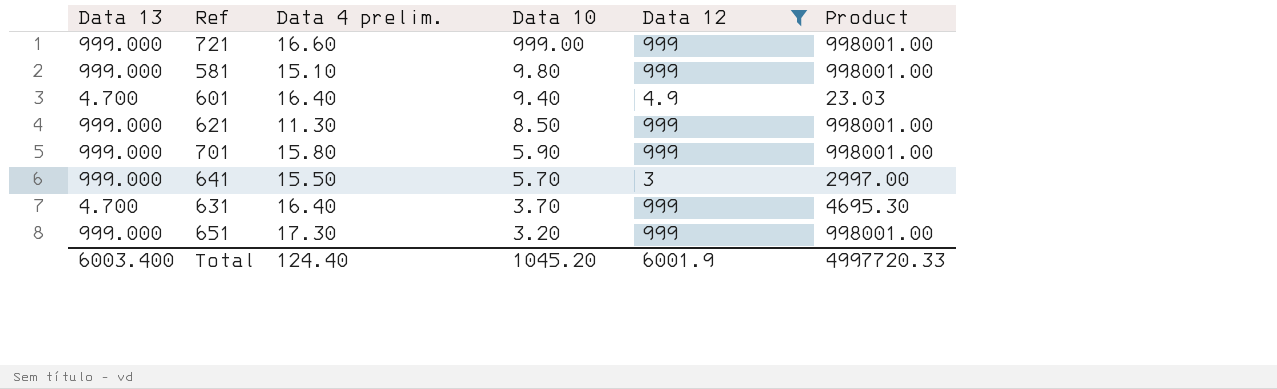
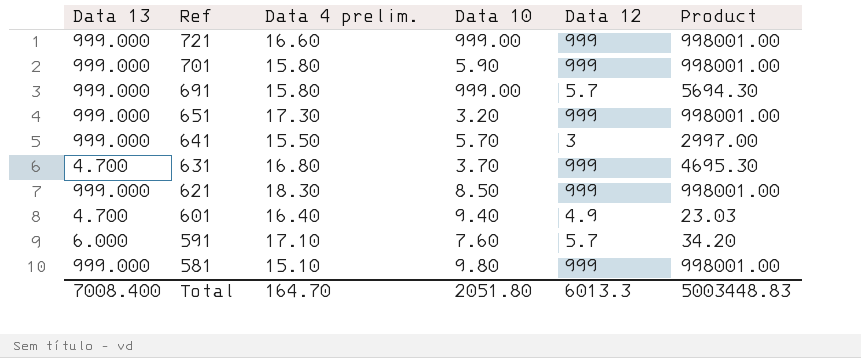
filter: Data 12 != 5.7 -> none
row order: Data 10 descending -> Ref descending
631 | Data 4 prelim.: 16.40 -> 16.80
621 | Data 4 prelim.: 11.30 -> 18.30
Total | Data 13: 6003.400 -> 7008.400
Total | Data 4 prelim.: 124.40 -> 164.70
Total | Data 10: 1045.20 -> 2051.80
Total | Data 12: 6001.9 -> 6013.3
Total | Product: 4997720.33 -> 5003448.83

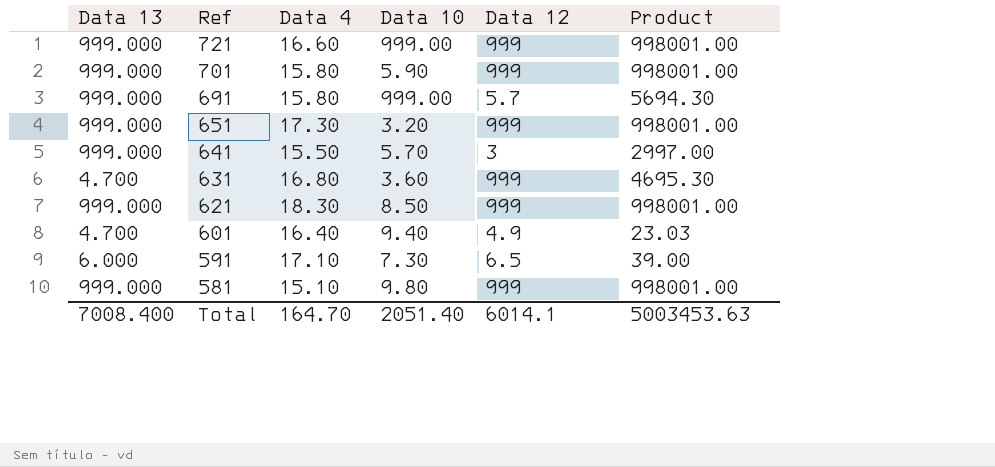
column name: Data 4 prelim. -> Data 4
631 | Data 10: 3.70 -> 3.60
591 | Data 10: 7.60 -> 7.30
591 | Data 12: 5.7 -> 6.5
591 | Product: 34.20 -> 39.00
Total | Data 10: 2051.80 -> 2051.40
Total | Data 12: 6013.3 -> 6014.1
Total | Product: 5003448.83 -> 5003453.63

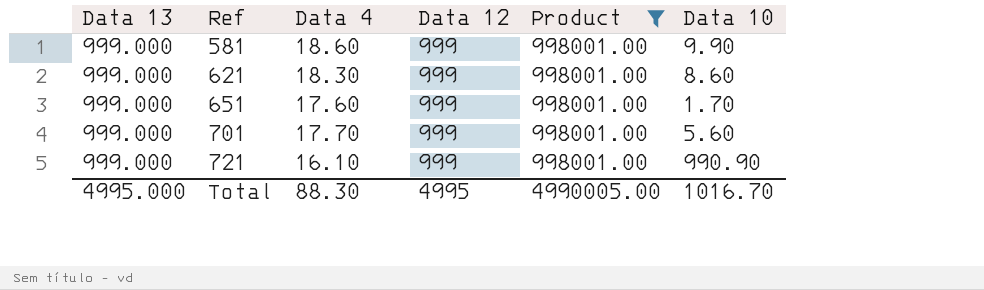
filter: none -> Product = 998001.00
row order: Ref descending -> Ref ascending
column Data 10 | position: 4 -> 6
581 | Data 4: 15.10 -> 18.60
581 | Data 10: 9.80 -> 9.90
621 | Data 10: 8.50 -> 8.60
651 | Data 4: 17.30 -> 17.60
651 | Data 10: 3.20 -> 1.70
701 | Data 4: 15.80 -> 17.70
701 | Data 10: 5.90 -> 5.60
721 | Data 4: 16.60 -> 16.10
721 | Data 10: 999.00 -> 990.90
Total | Data 13: 7008.400 -> 4995.000
Total | Data 4: 164.70 -> 88.30
Total | Data 12: 6014.1 -> 4995
Total | Product: 5003453.63 -> 4990005.00
Total | Data 10: 2051.40 -> 1016.70

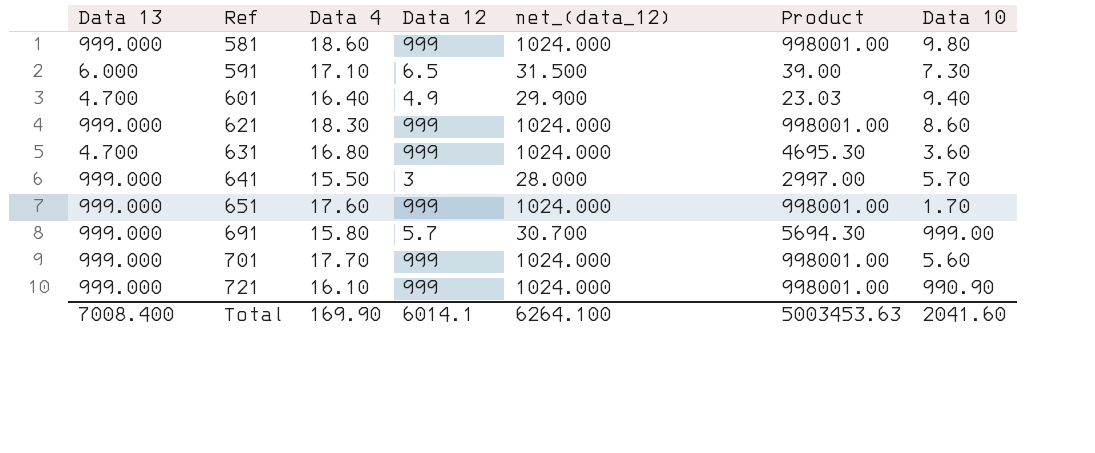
filter: Product = 998001.00 -> none
column net_(data_12) | formula: none -> [Data 12] + 25
581 | Data 10: 9.90 -> 9.80
Total | Data 13: 4995.000 -> 7008.400
Total | Data 4: 88.30 -> 169.90
Total | Data 12: 4995 -> 6014.1
Total | Product: 4990005.00 -> 5003453.63
Total | Data 10: 1016.70 -> 2041.60

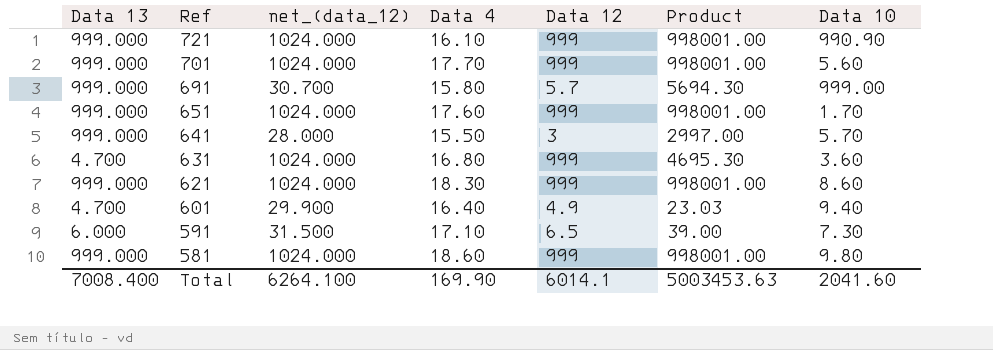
row order: Ref ascending -> Ref descending
column net_(data_12) | position: 5 -> 3

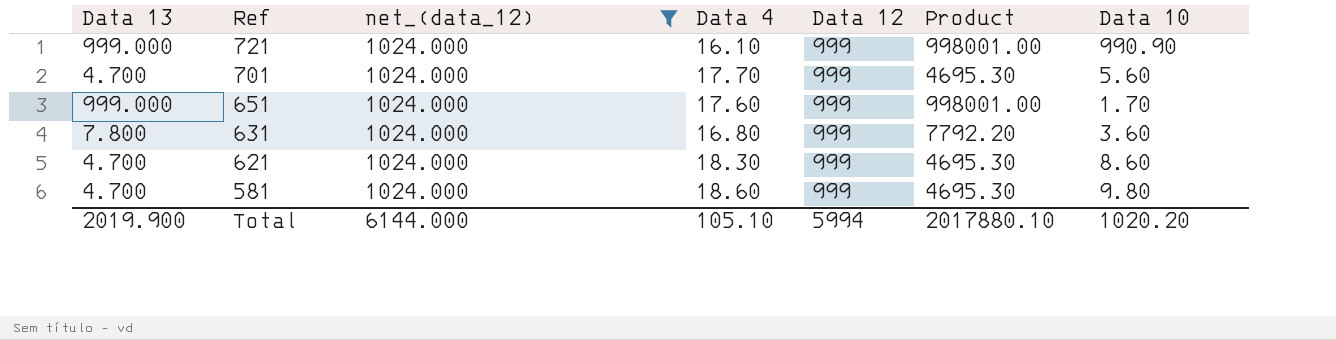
filter: none -> net_(data_12) = 1024.000
701 | Data 13: 999.000 -> 4.700
701 | Product: 998001.00 -> 4695.30
631 | Data 13: 4.700 -> 7.800
631 | Product: 4695.30 -> 7792.20
621 | Data 13: 999.000 -> 4.700
621 | Product: 998001.00 -> 4695.30
581 | Data 13: 999.000 -> 4.700
581 | Product: 998001.00 -> 4695.30
Total | Data 13: 7008.400 -> 2019.900
Total | net_(data_12): 6264.100 -> 6144.000
Total | Data 4: 169.90 -> 105.10
Total | Data 12: 6014.1 -> 5994
Total | Product: 5003453.63 -> 2017880.10
Total | Data 10: 2041.60 -> 1020.20

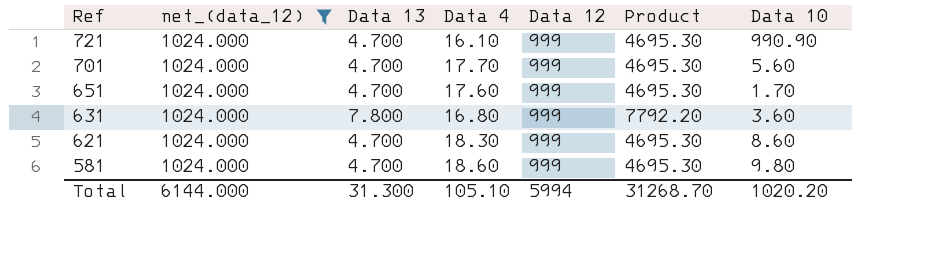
column Data 13 | position: 1 -> 3
721 | Data 13: 999.000 -> 4.700
721 | Product: 998001.00 -> 4695.30
651 | Data 13: 999.000 -> 4.700
651 | Product: 998001.00 -> 4695.30
Total | Data 13: 2019.900 -> 31.300
Total | Product: 2017880.10 -> 31268.70

